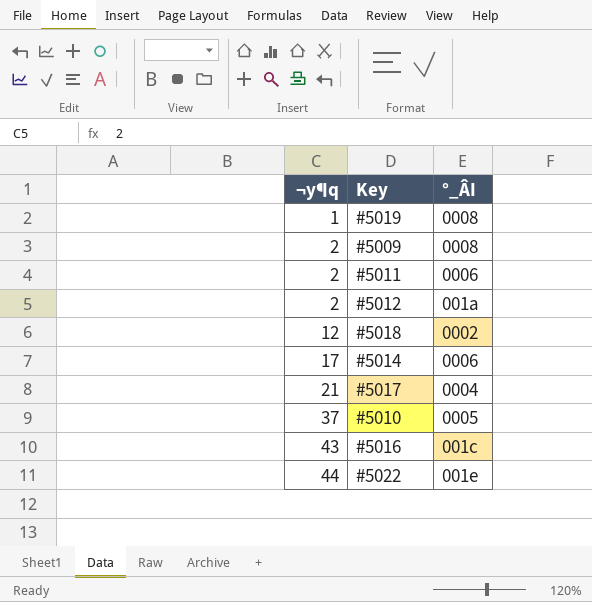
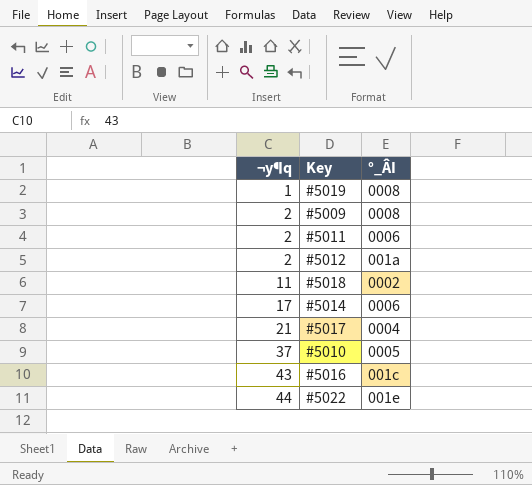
#5018 | ¬y¶q: 12 -> 11

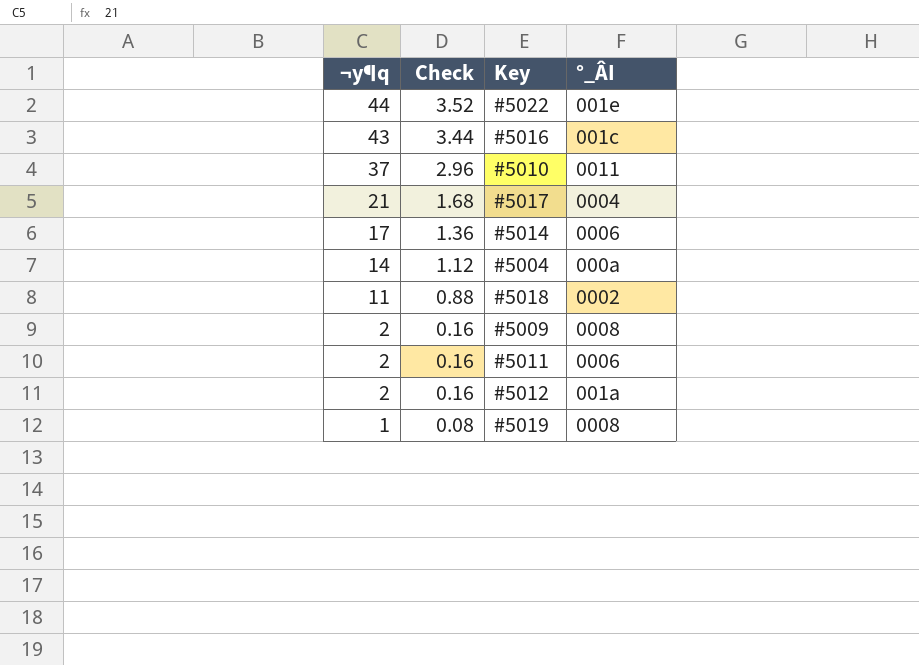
row order: ¬y¶q ascending -> ¬y¶q descending
column Check | formula: none -> [¬y¶q] * 0.08
#5010 | °_ÂI: 0005 -> 0011
row #5004: none -> 14 | 1.12 | 000a

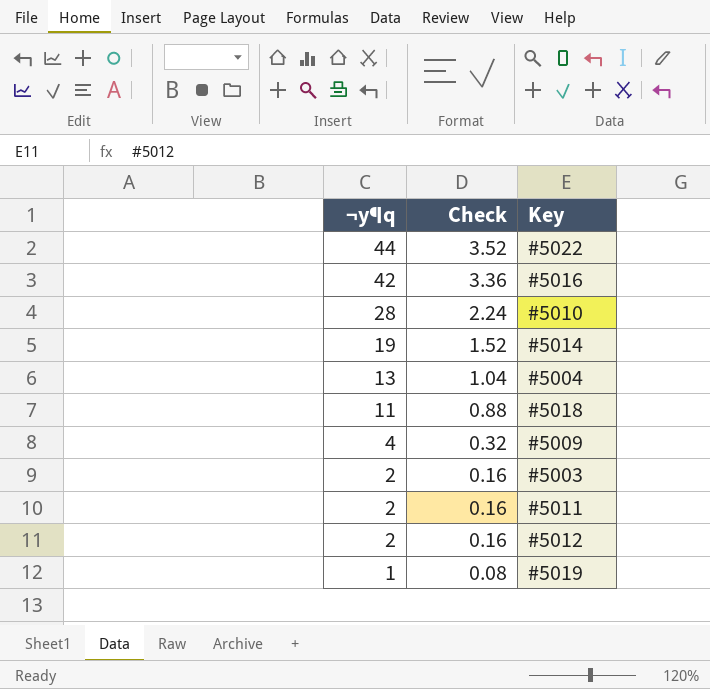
column °_ÂI | position: 4 -> none
row #5017: 21 | 1.68 | 0004 -> none
#5016 | ¬y¶q: 43 -> 42
#5016 | Check: 3.44 -> 3.36
#5010 | ¬y¶q: 37 -> 28
#5010 | Check: 2.96 -> 2.24
#5014 | ¬y¶q: 17 -> 19
#5014 | Check: 1.36 -> 1.52
#5004 | ¬y¶q: 14 -> 13
#5004 | Check: 1.12 -> 1.04
#5009 | ¬y¶q: 2 -> 4
#5009 | Check: 0.16 -> 0.32
row #5003: none -> 2 | 0.16

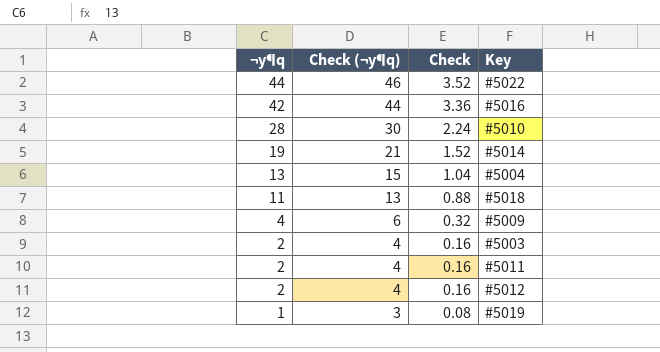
column Check (¬y¶q) | formula: none -> [¬y¶q] + 2

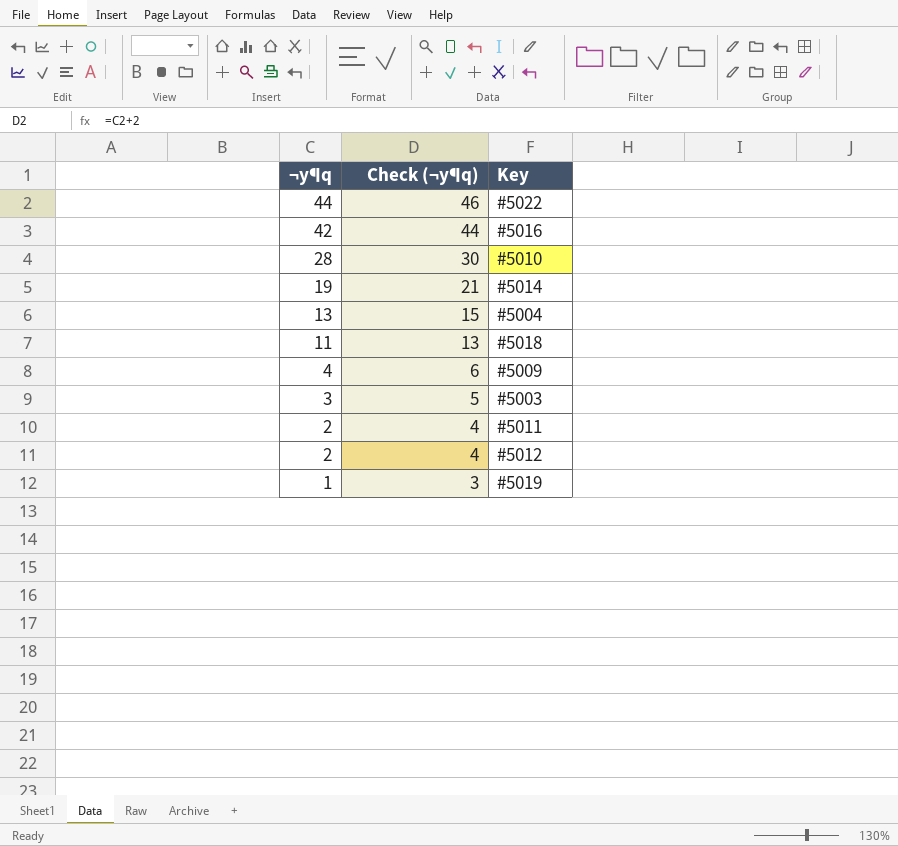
column Check | formula: [¬y¶q] * 0.08 -> none
#5003 | ¬y¶q: 2 -> 3
#5003 | Check (¬y¶q): 4 -> 5

